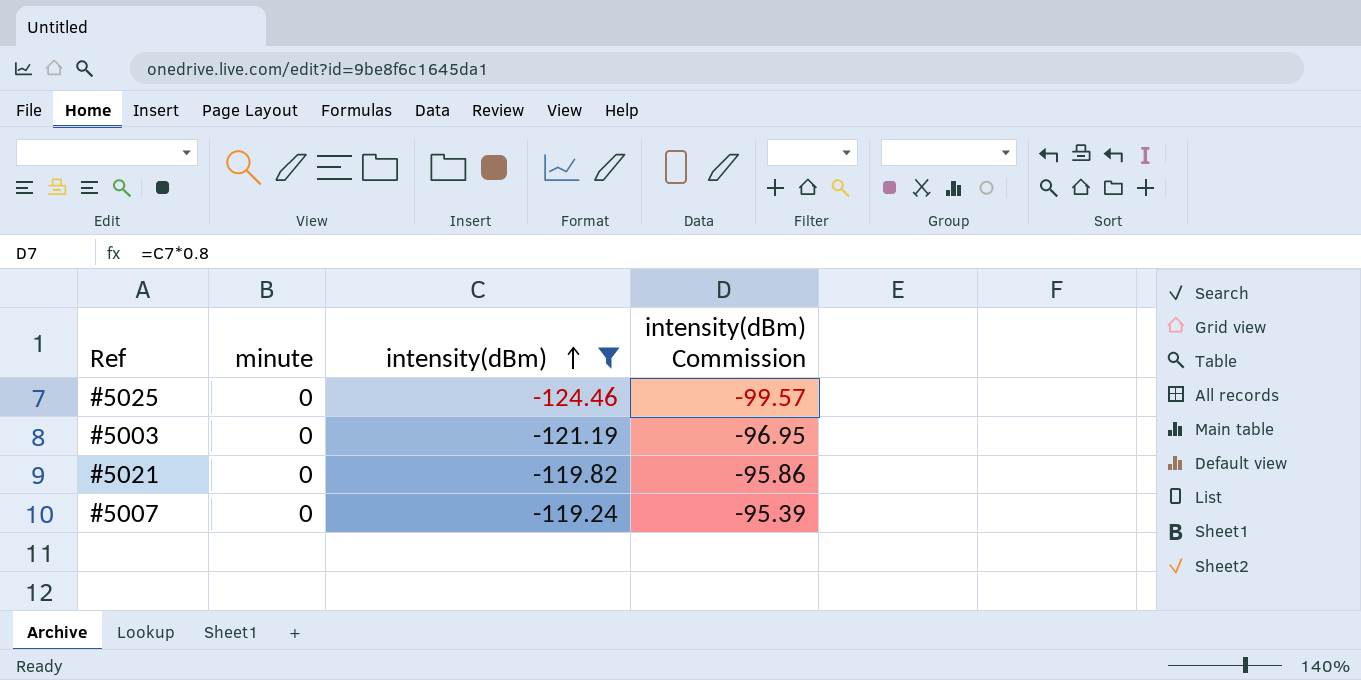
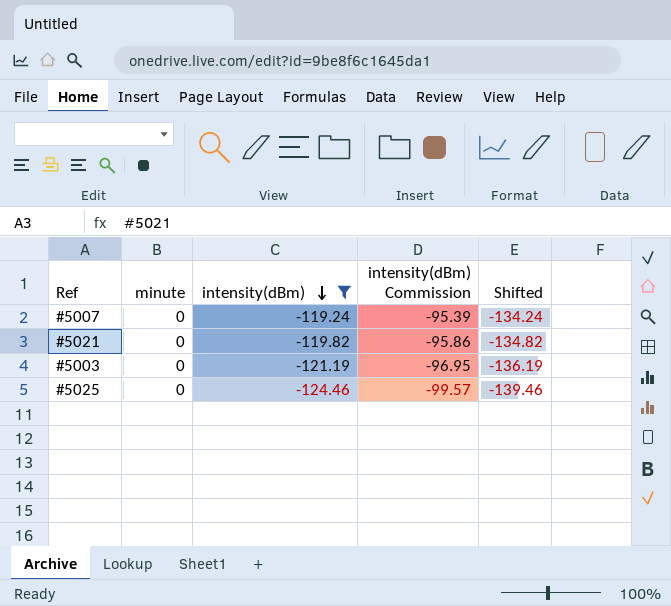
row order: intensity(dBm) ascending -> intensity(dBm) descending
column Shifted | formula: none -> [intensity(dBm)] - 15

